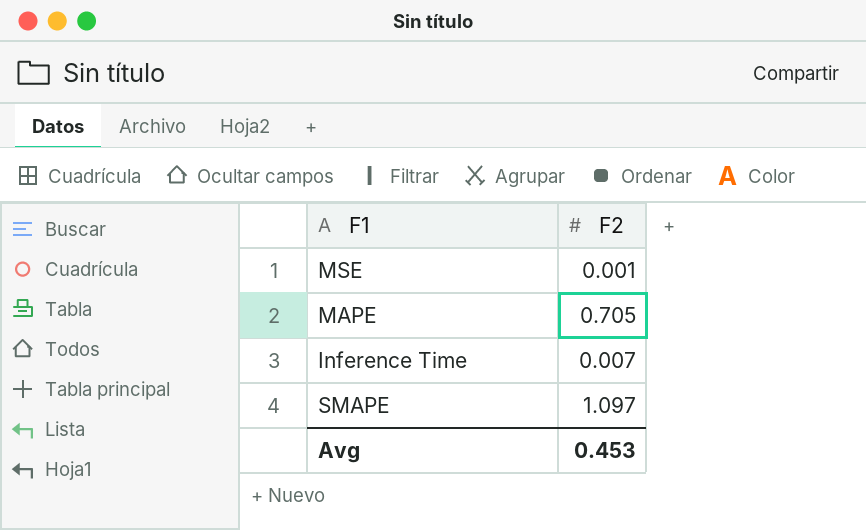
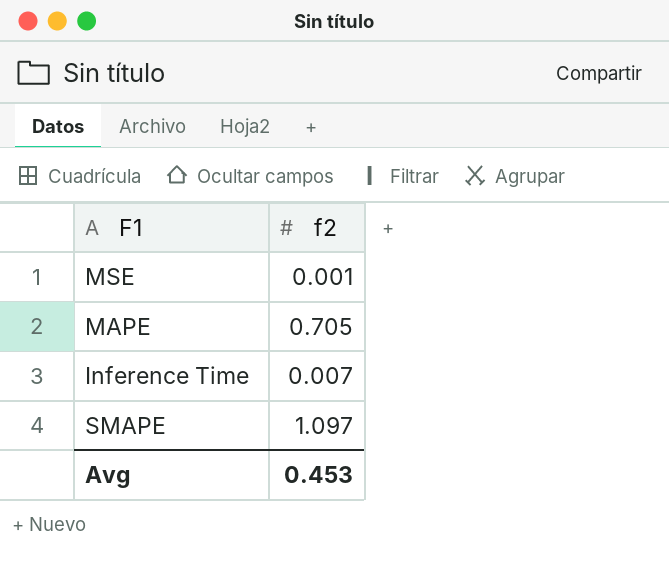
column name: F2 -> f2

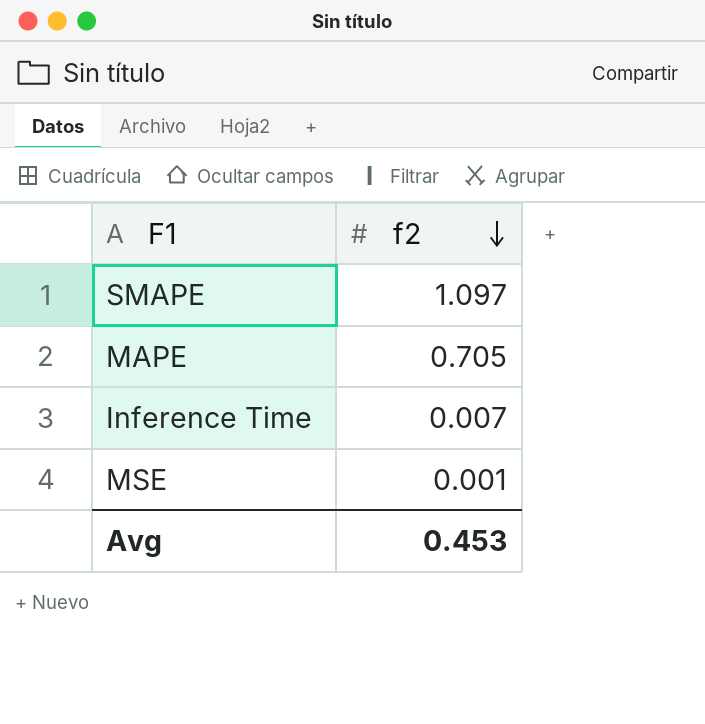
row order: none -> f2 descending

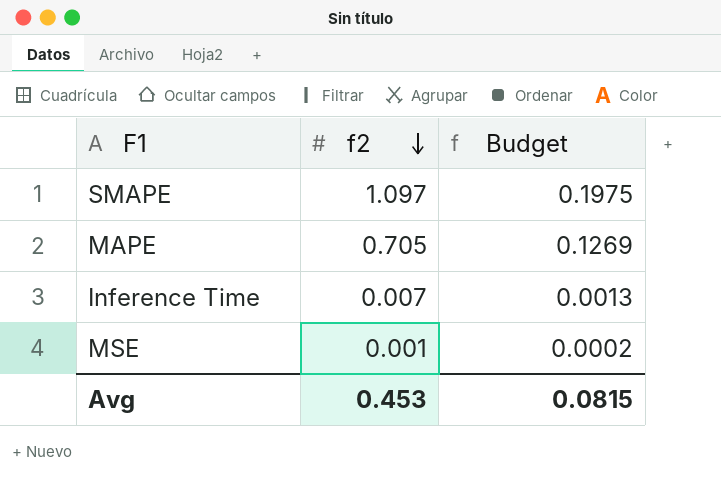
column Budget | formula: none -> [f2] * 0.18

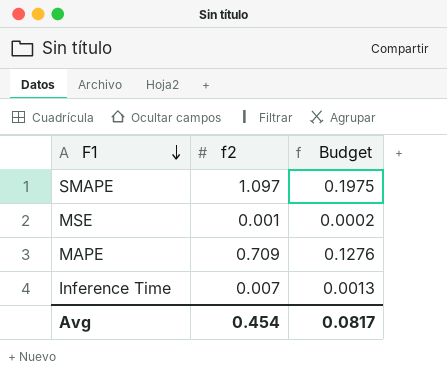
row order: f2 descending -> F1 descending
MAPE | f2: 0.705 -> 0.709
MAPE | Budget: 0.1269 -> 0.1276
Avg | f2: 0.453 -> 0.454
Avg | Budget: 0.0815 -> 0.0817

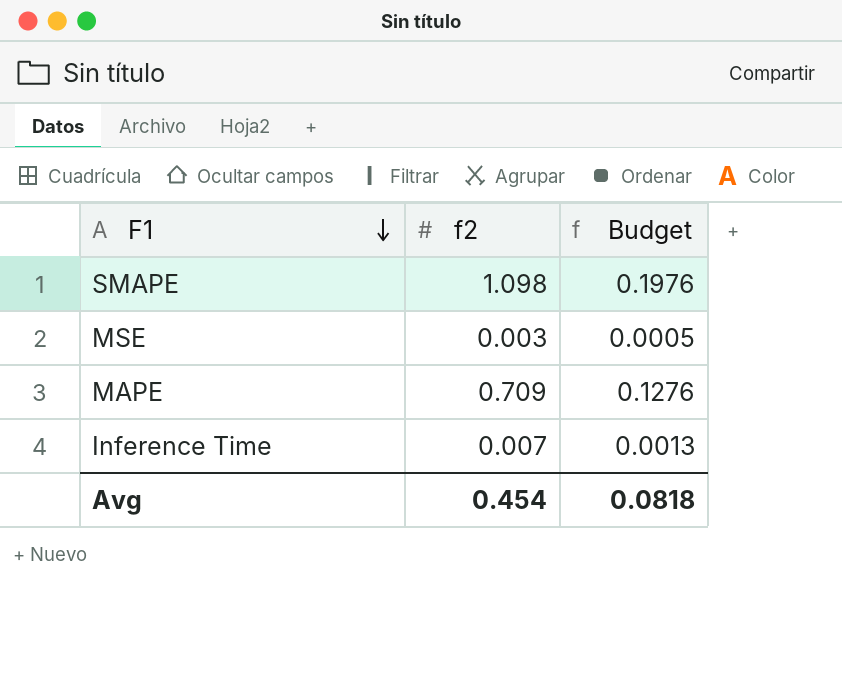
SMAPE | f2: 1.097 -> 1.098
SMAPE | Budget: 0.1975 -> 0.1976
MSE | f2: 0.001 -> 0.003
MSE | Budget: 0.0002 -> 0.0005
Avg | Budget: 0.0817 -> 0.0818

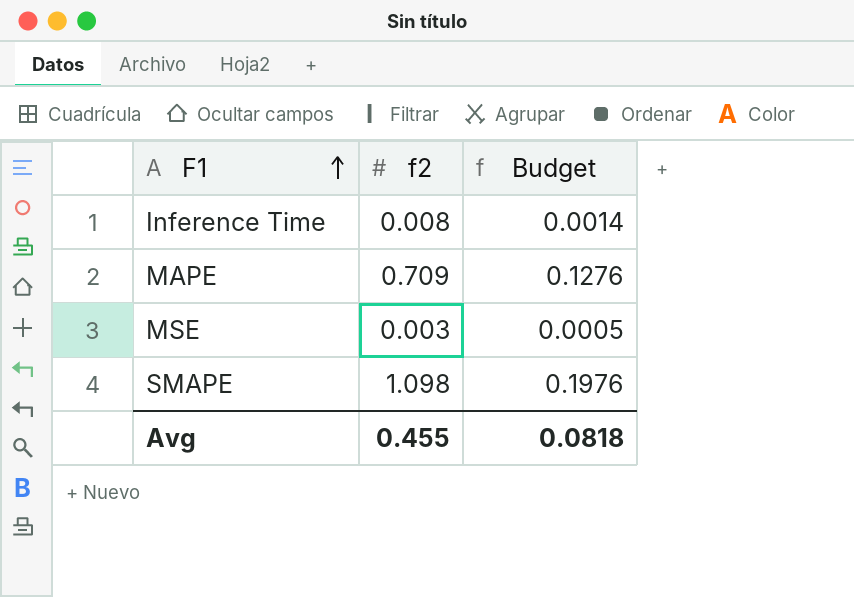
row order: F1 descending -> F1 ascending
Inference Time | f2: 0.007 -> 0.008
Inference Time | Budget: 0.0013 -> 0.0014
Avg | f2: 0.454 -> 0.455

